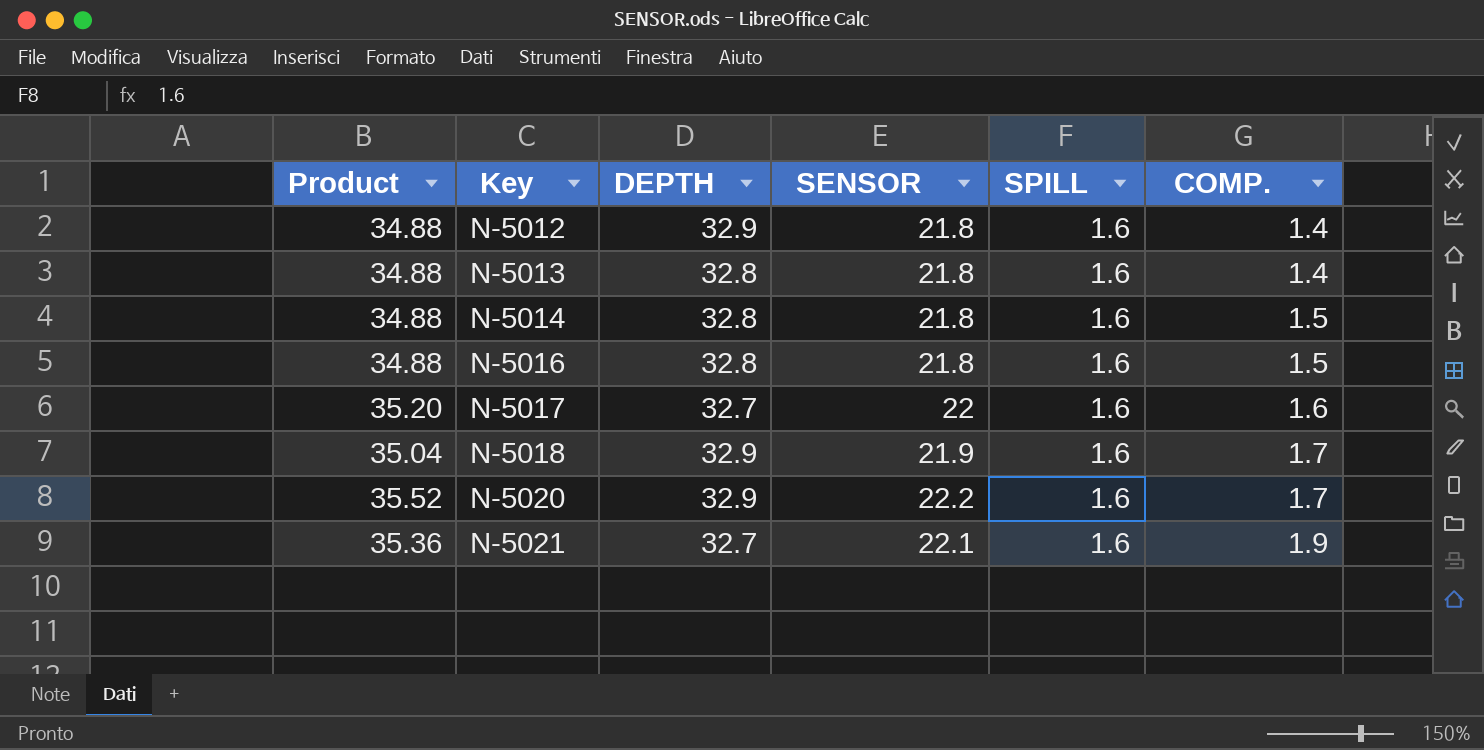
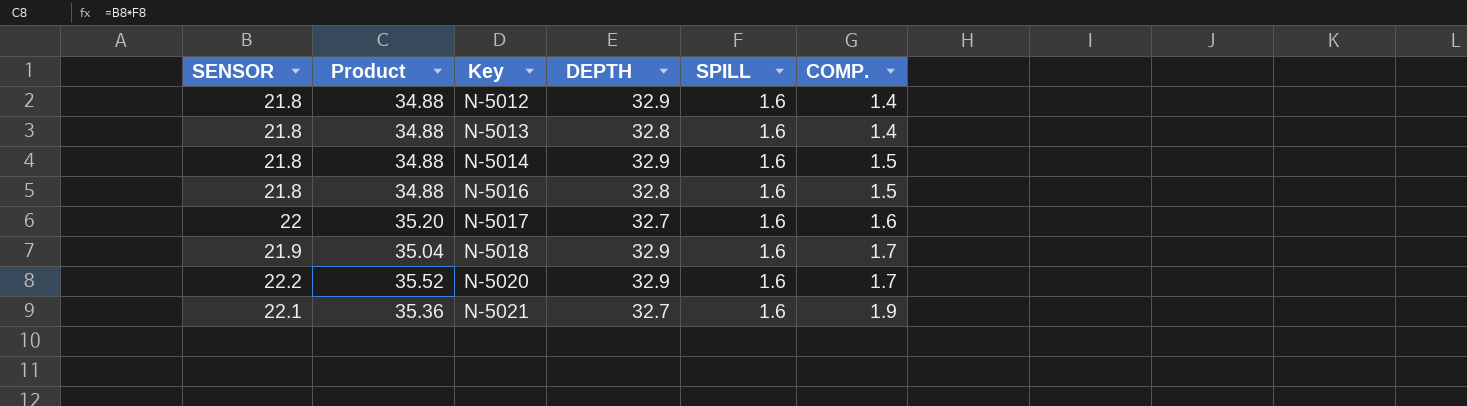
column SENSOR | position: 4 -> 1
N-5014 | DEPTH: 32.8 -> 32.9

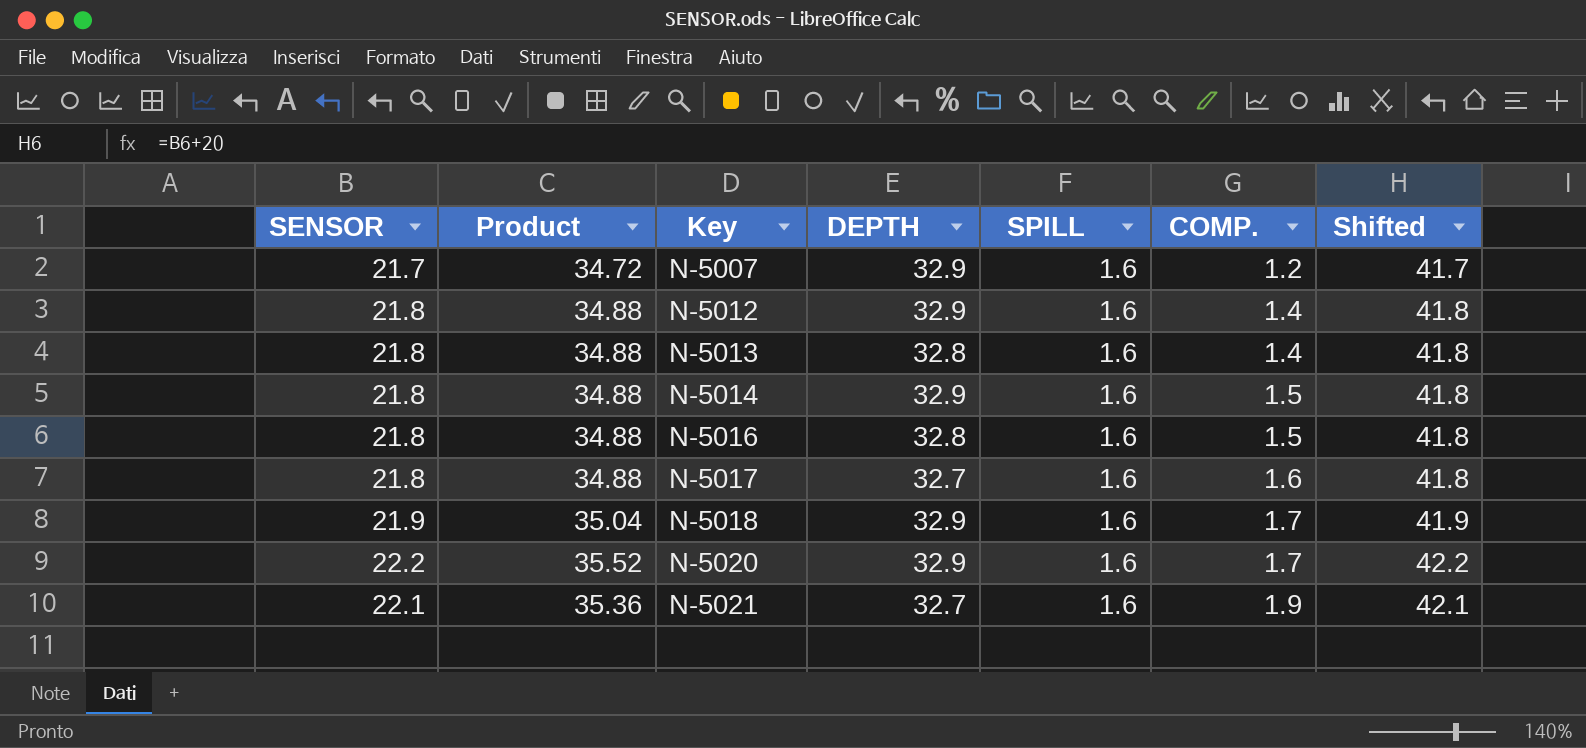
column Shifted | formula: none -> [SENSOR] + 20
row N-5007: none -> 21.7 | 34.72 | 32.9 | 1.6 | 1.2 | 41.7
N-5017 | SENSOR: 22 -> 21.8
N-5017 | Product: 35.20 -> 34.88

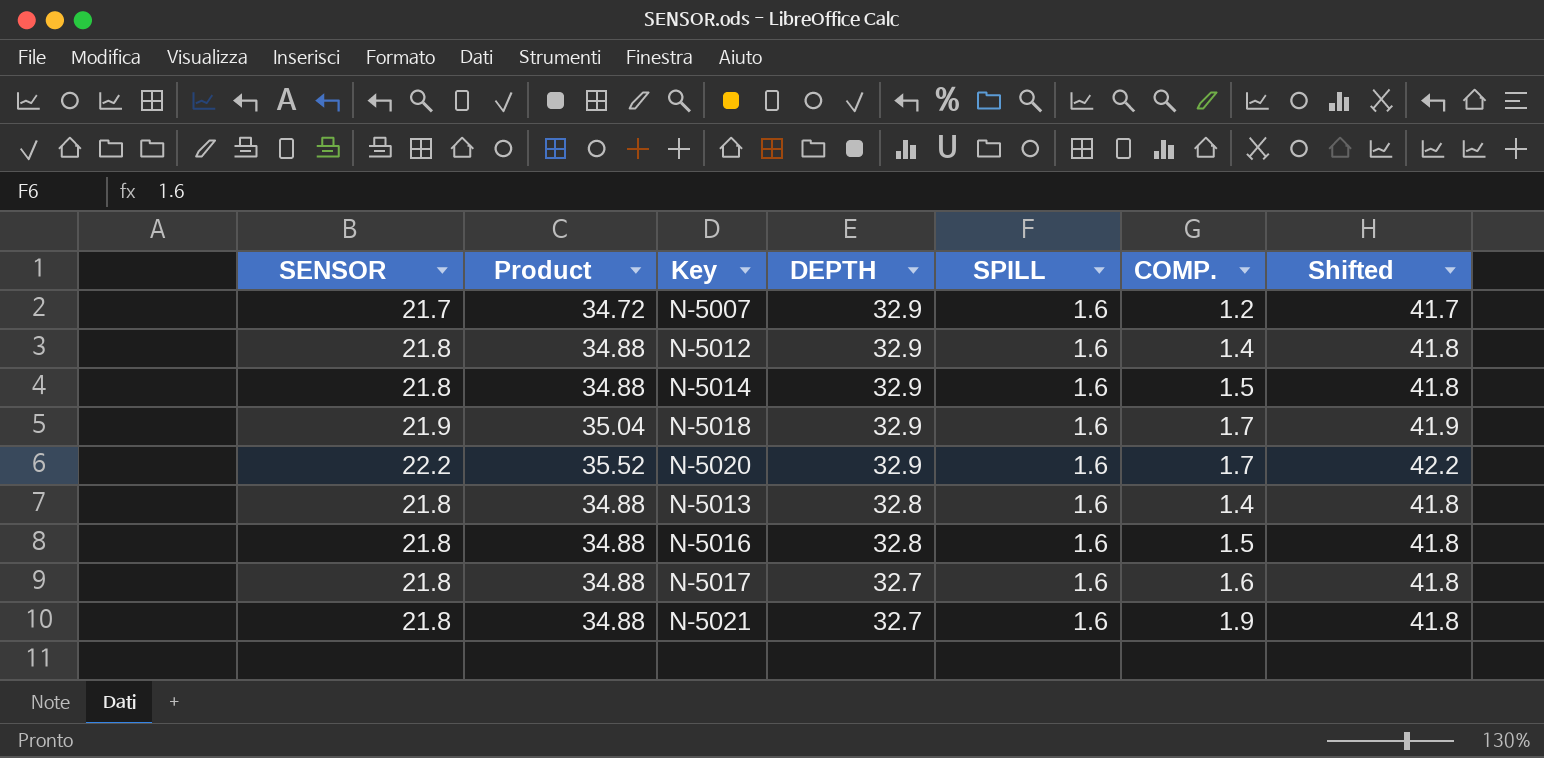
row order: Key ascending -> DEPTH descending
N-5021 | SENSOR: 22.1 -> 21.8
N-5021 | Product: 35.36 -> 34.88
N-5021 | Shifted: 42.1 -> 41.8

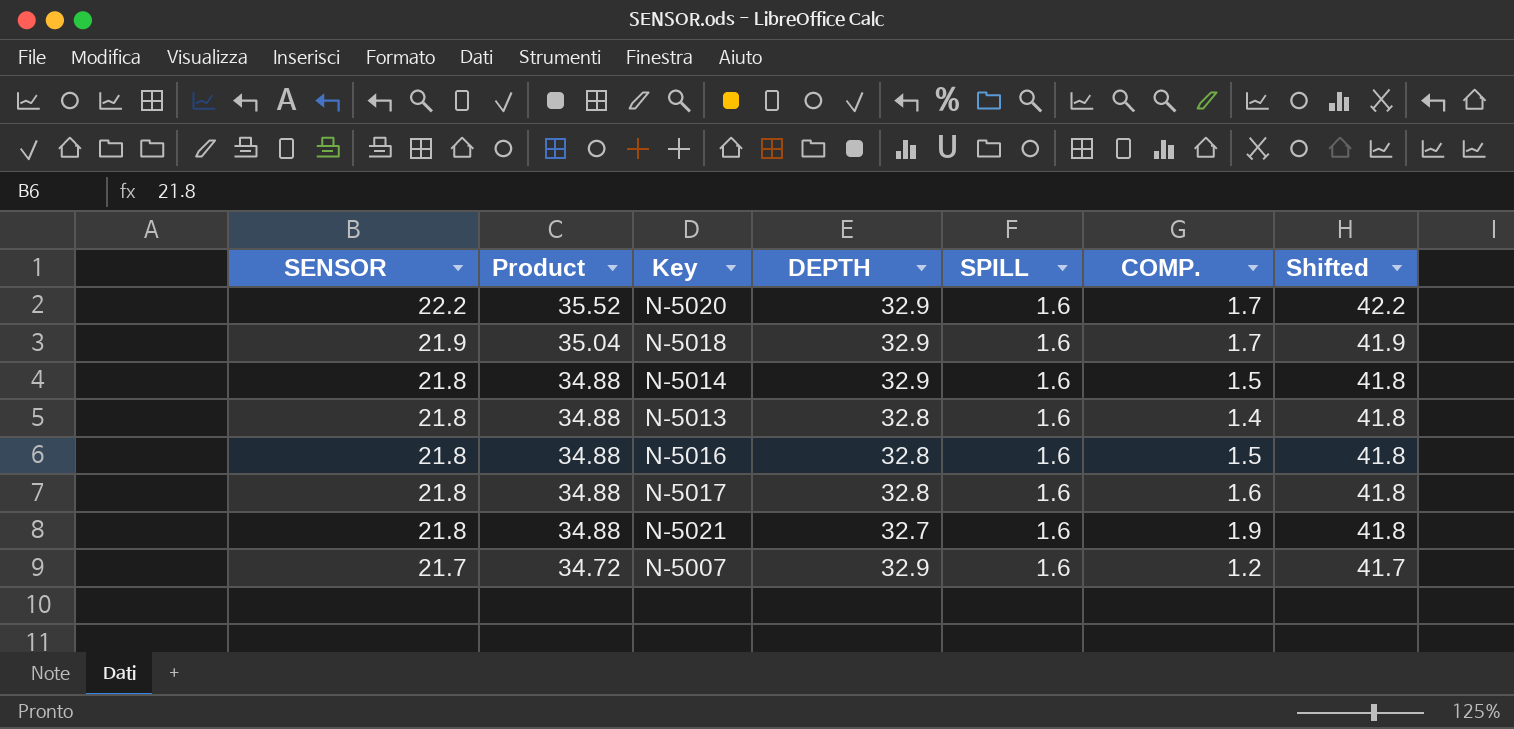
row order: DEPTH descending -> SENSOR descending
row N-5012: 21.8 | 34.88 | 32.9 | 1.6 | 1.4 | 41.8 -> none
N-5017 | DEPTH: 32.7 -> 32.8

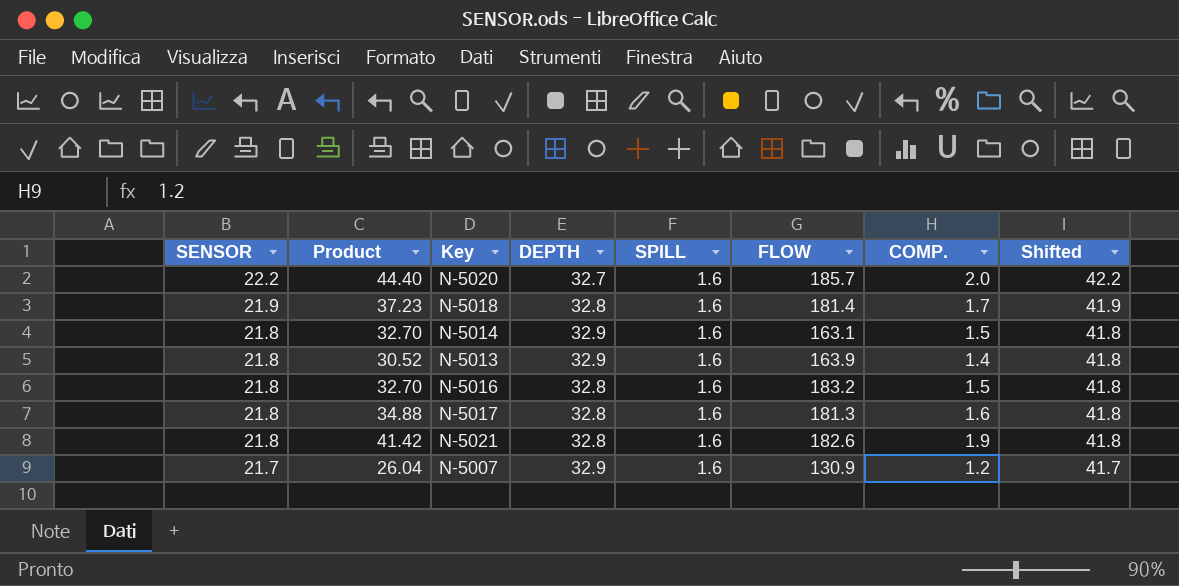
column Product | formula: [SENSOR] * [SPILL] -> [SENSOR] * [COMP.]
column FLOW | position: none -> 6
N-5020 | DEPTH: 32.9 -> 32.7
N-5020 | COMP.: 1.7 -> 2.0
N-5018 | DEPTH: 32.9 -> 32.8
N-5013 | DEPTH: 32.8 -> 32.9
N-5021 | DEPTH: 32.7 -> 32.8

